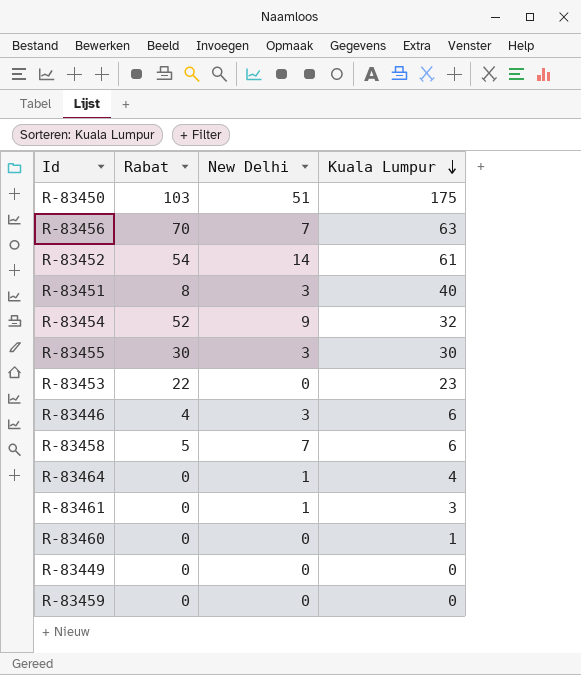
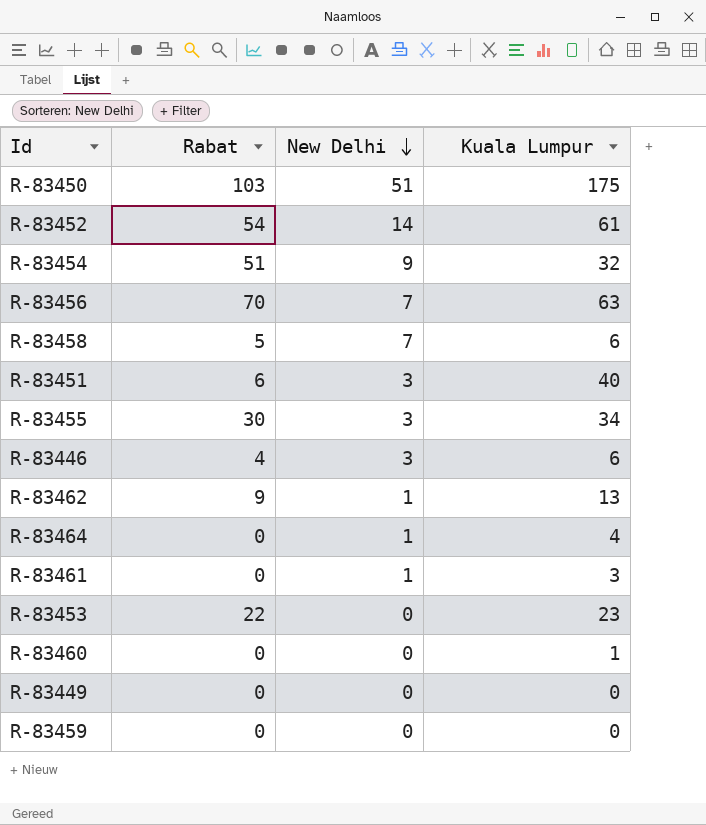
row order: Kuala Lumpur descending -> New Delhi descending
R-83454 | Rabat: 52 -> 51
R-83451 | Rabat: 8 -> 6
R-83455 | Kuala Lumpur: 30 -> 34
row R-83462: none -> 9 | 1 | 13

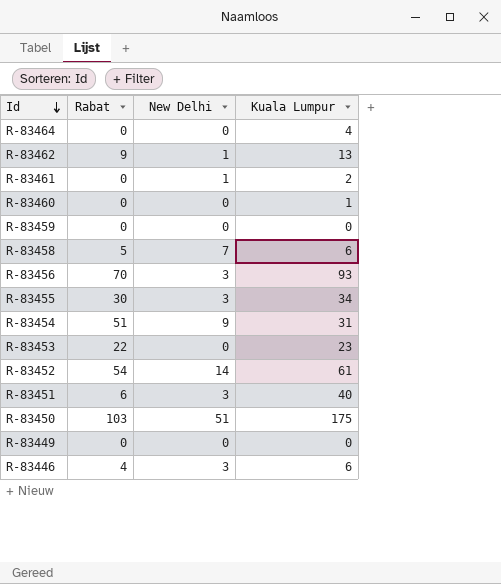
row order: New Delhi descending -> Id descending
R-83464 | New Delhi: 1 -> 0
R-83461 | Kuala Lumpur: 3 -> 2
R-83456 | New Delhi: 7 -> 3
R-83456 | Kuala Lumpur: 63 -> 93
R-83454 | Kuala Lumpur: 32 -> 31

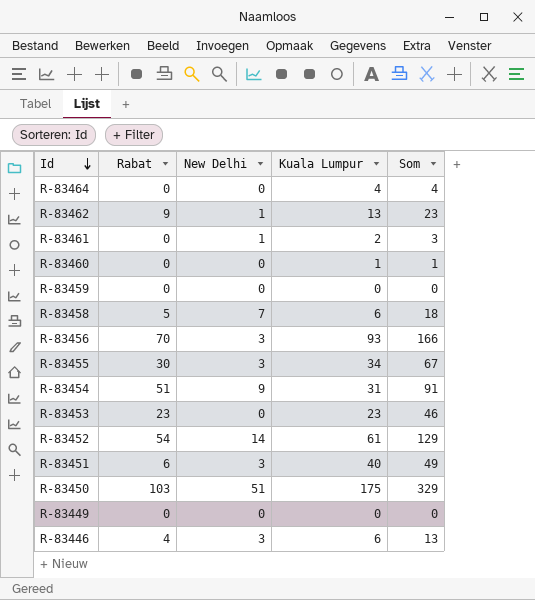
column Som | formula: none -> [Rabat] + [New Delhi] + [Kuala Lumpur]
R-83453 | Rabat: 22 -> 23

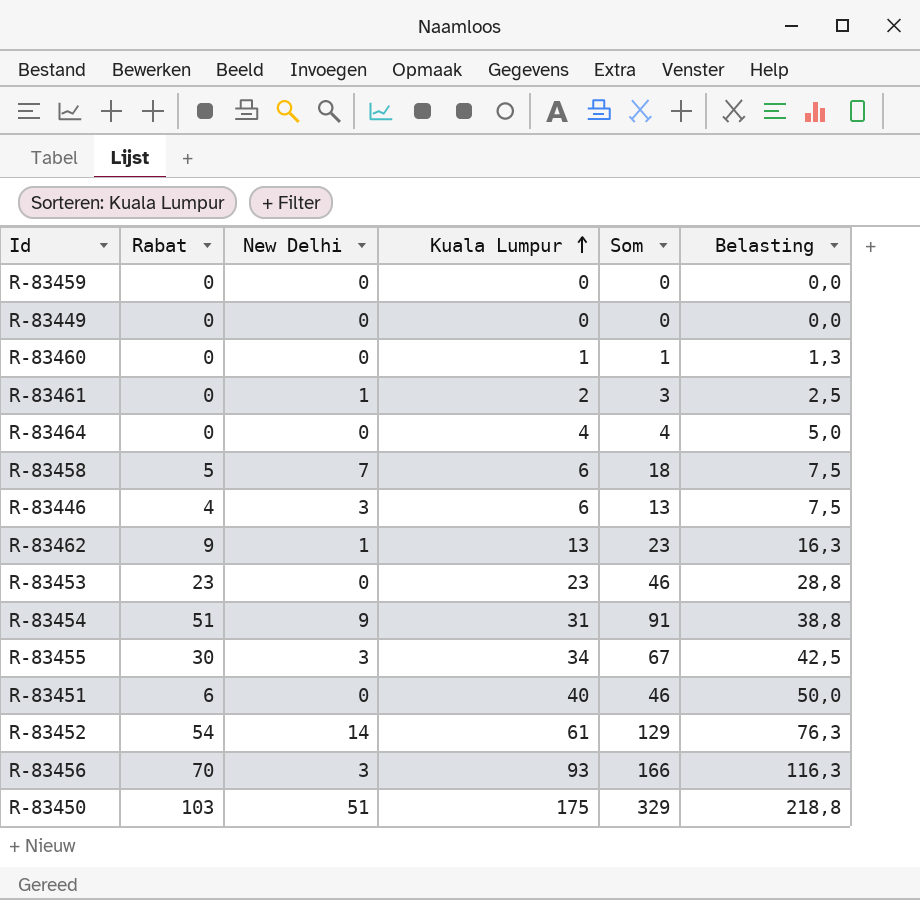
row order: Id descending -> Kuala Lumpur ascending
column Belasting | formula: none -> [Kuala Lumpur] * 1,25
R-83451 | New Delhi: 3 -> 0
R-83451 | Som: 49 -> 46

